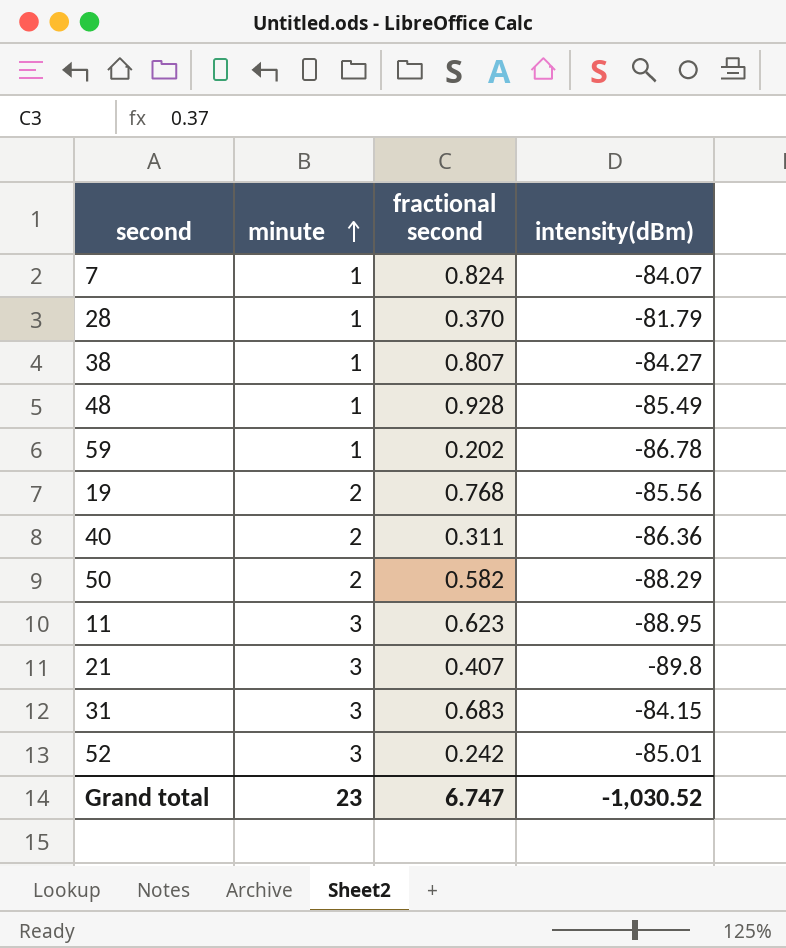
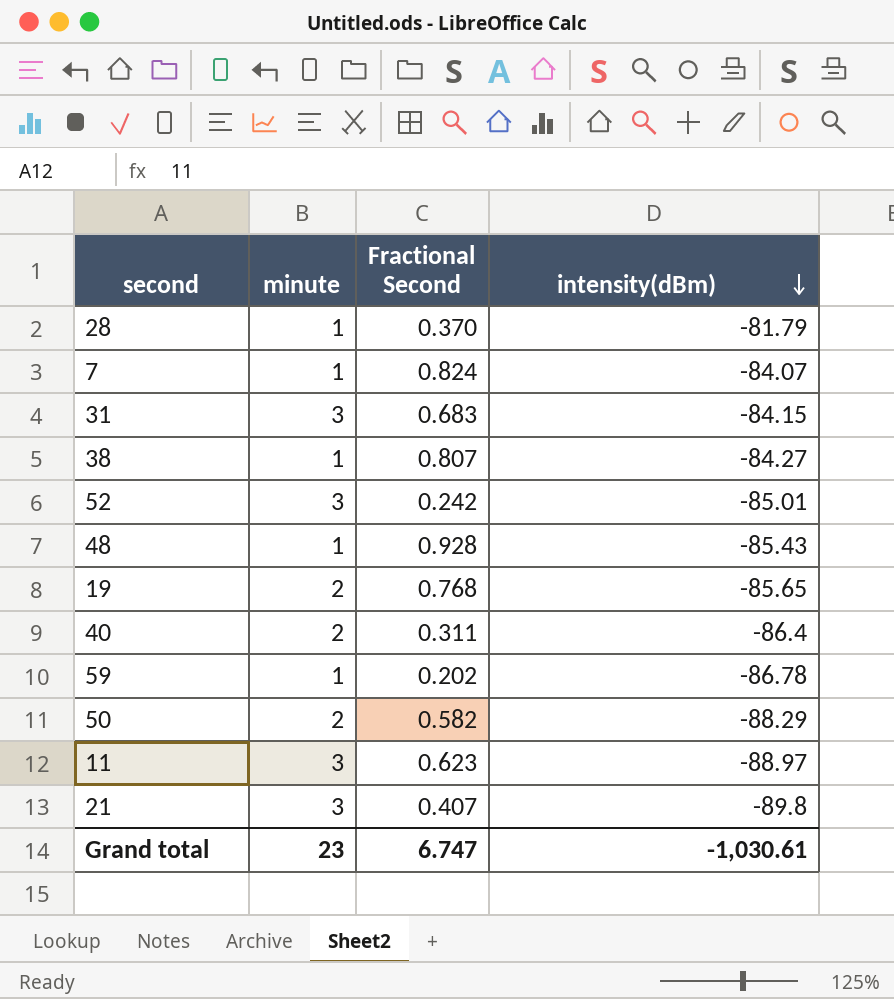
row order: minute ascending -> intensity(dBm) descending
column name: fractional second -> Fractional Second
48 | intensity(dBm): -85.49 -> -85.43
19 | intensity(dBm): -85.56 -> -85.65
40 | intensity(dBm): -86.36 -> -86.4
11 | intensity(dBm): -88.95 -> -88.97
Grand total | intensity(dBm): -1,030.52 -> -1,030.61

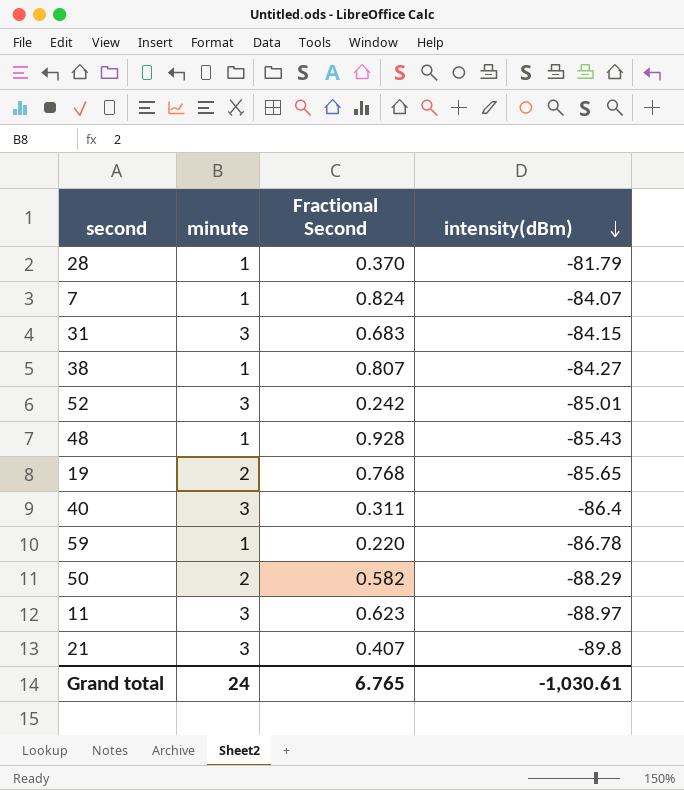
40 | minute: 2 -> 3
59 | Fractional Second: 0.202 -> 0.220
Grand total | minute: 23 -> 24
Grand total | Fractional Second: 6.747 -> 6.765

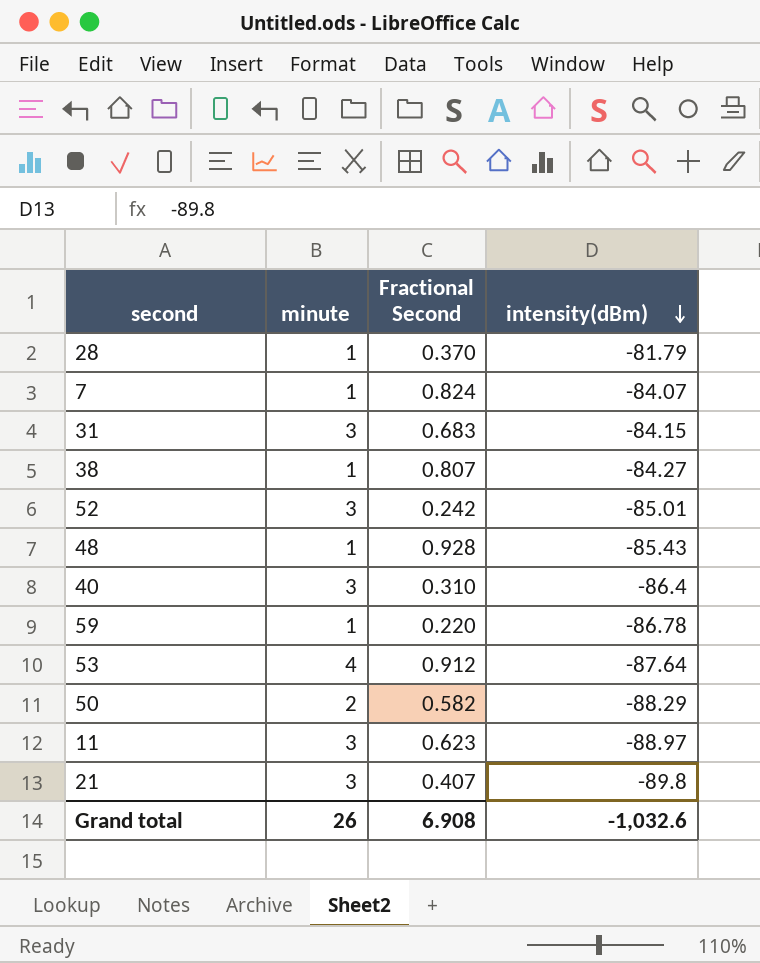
row 19: 2 | 0.768 | -85.65 -> none
40 | Fractional Second: 0.311 -> 0.310
row 53: none -> 4 | 0.912 | -87.64
Grand total | minute: 24 -> 26
Grand total | Fractional Second: 6.765 -> 6.908
Grand total | intensity(dBm): -1,030.61 -> -1,032.6

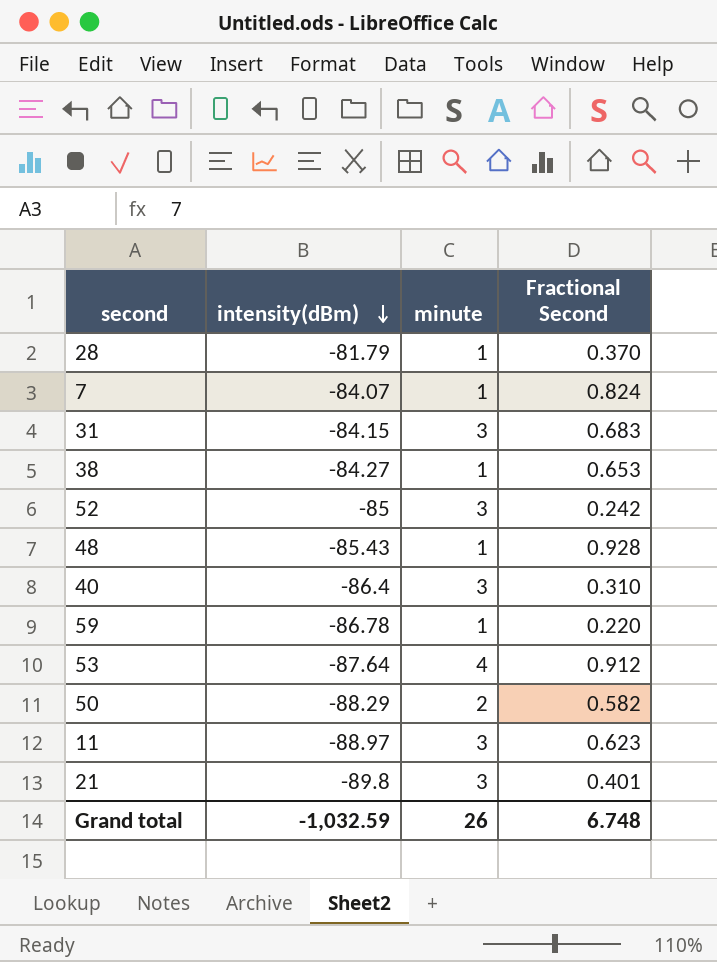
column intensity(dBm) | position: 4 -> 2
38 | Fractional Second: 0.807 -> 0.653
52 | intensity(dBm): -85.01 -> -85
21 | Fractional Second: 0.407 -> 0.401
Grand total | intensity(dBm): -1,032.6 -> -1,032.59
Grand total | Fractional Second: 6.908 -> 6.748

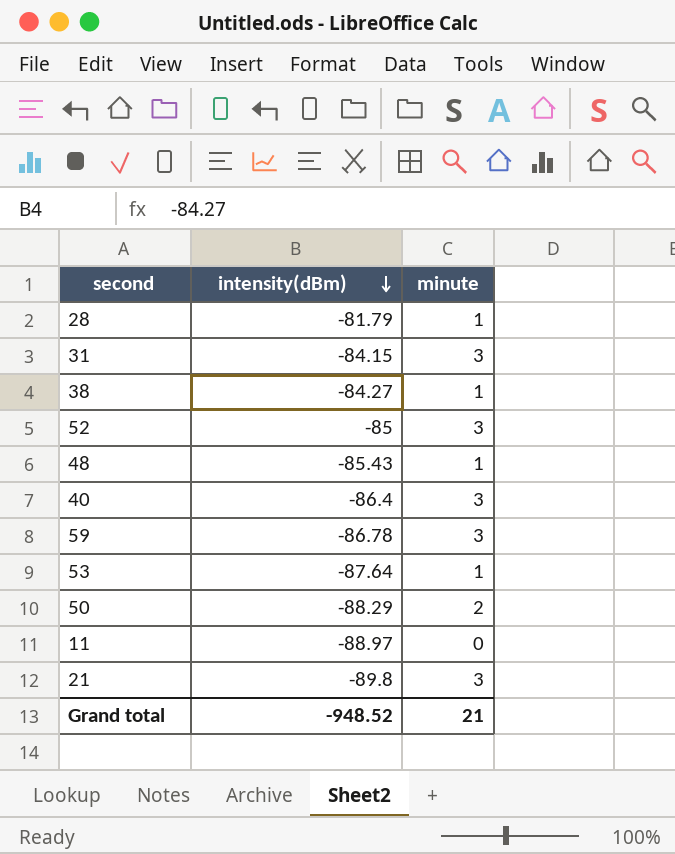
column Fractional Second | position: 4 -> none
row 7: -84.07 | 1 | 0.824 -> none
59 | minute: 1 -> 3
53 | minute: 4 -> 1
11 | minute: 3 -> 0
Grand total | intensity(dBm): -1,032.59 -> -948.52
Grand total | minute: 26 -> 21

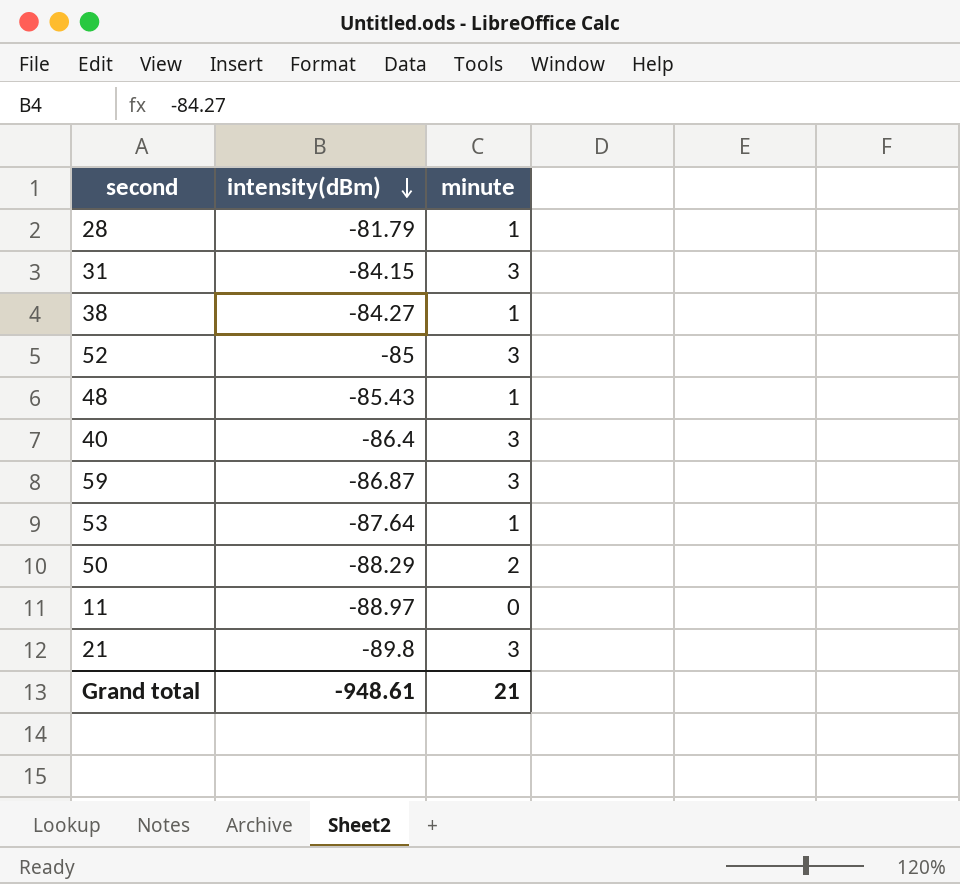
59 | intensity(dBm): -86.78 -> -86.87
Grand total | intensity(dBm): -948.52 -> -948.61

